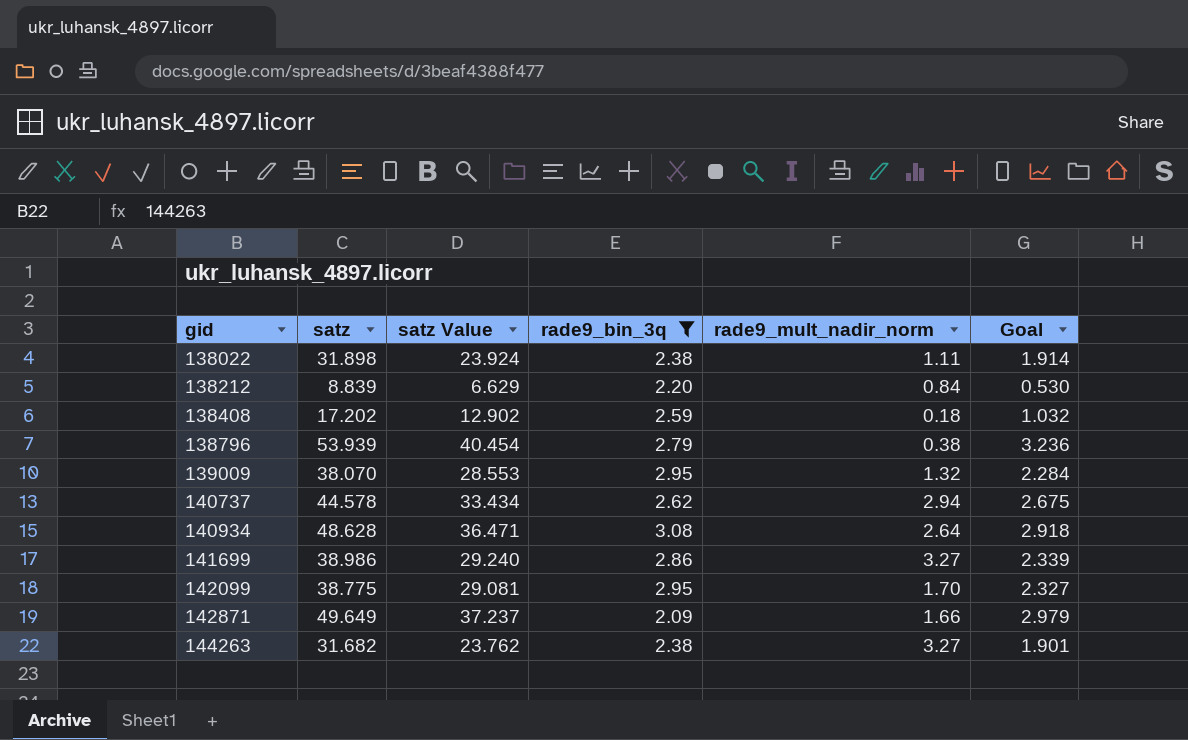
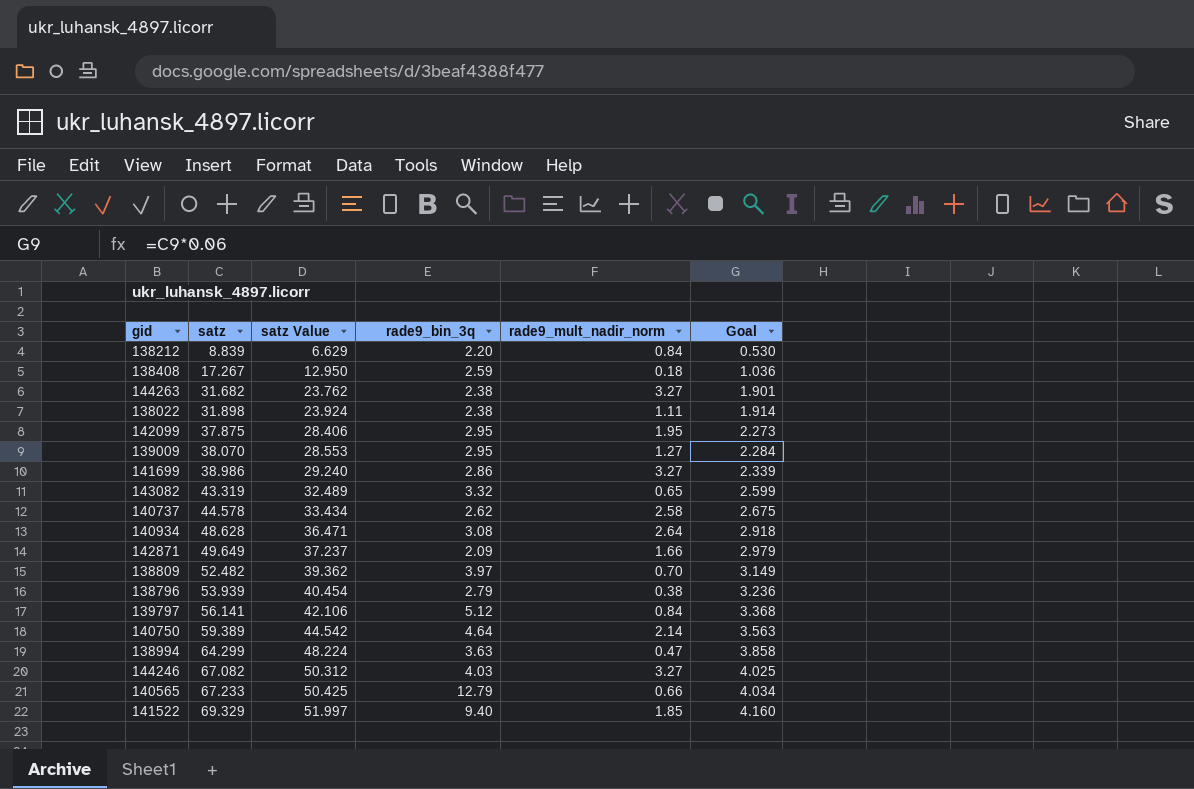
filter: rade9_bin_3q <= 3.08 -> none
row order: gid ascending -> satz ascending
138408 | satz: 17.202 -> 17.267
138408 | satz Value: 12.902 -> 12.950
138408 | Goal: 1.032 -> 1.036
142099 | satz: 38.775 -> 37.875
142099 | satz Value: 29.081 -> 28.406
142099 | rade9_mult_nadir_norm: 1.70 -> 1.95
142099 | Goal: 2.327 -> 2.273
139009 | rade9_mult_nadir_norm: 1.32 -> 1.27
140737 | rade9_mult_nadir_norm: 2.94 -> 2.58

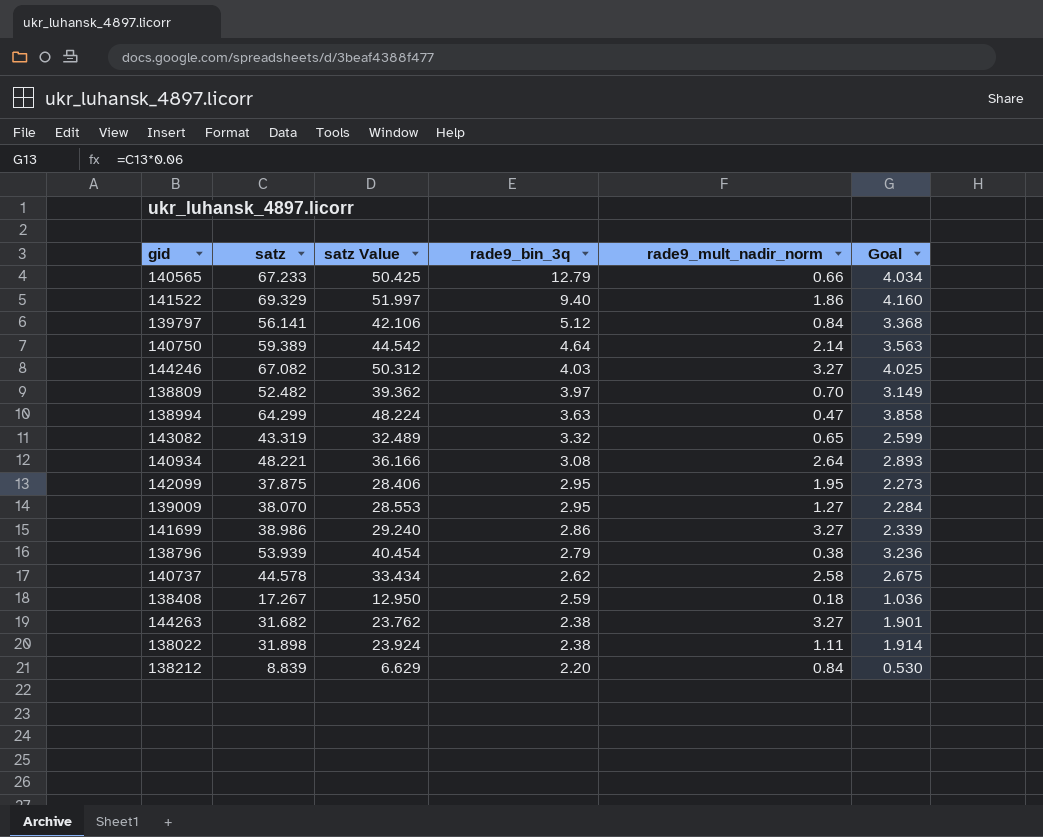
row order: satz ascending -> rade9_bin_3q descending
row 142871: 49.649 | 37.237 | 2.09 | 1.66 | 2.979 -> none
141522 | rade9_mult_nadir_norm: 1.85 -> 1.86
140934 | satz: 48.628 -> 48.221
140934 | satz Value: 36.471 -> 36.166
140934 | Goal: 2.918 -> 2.893

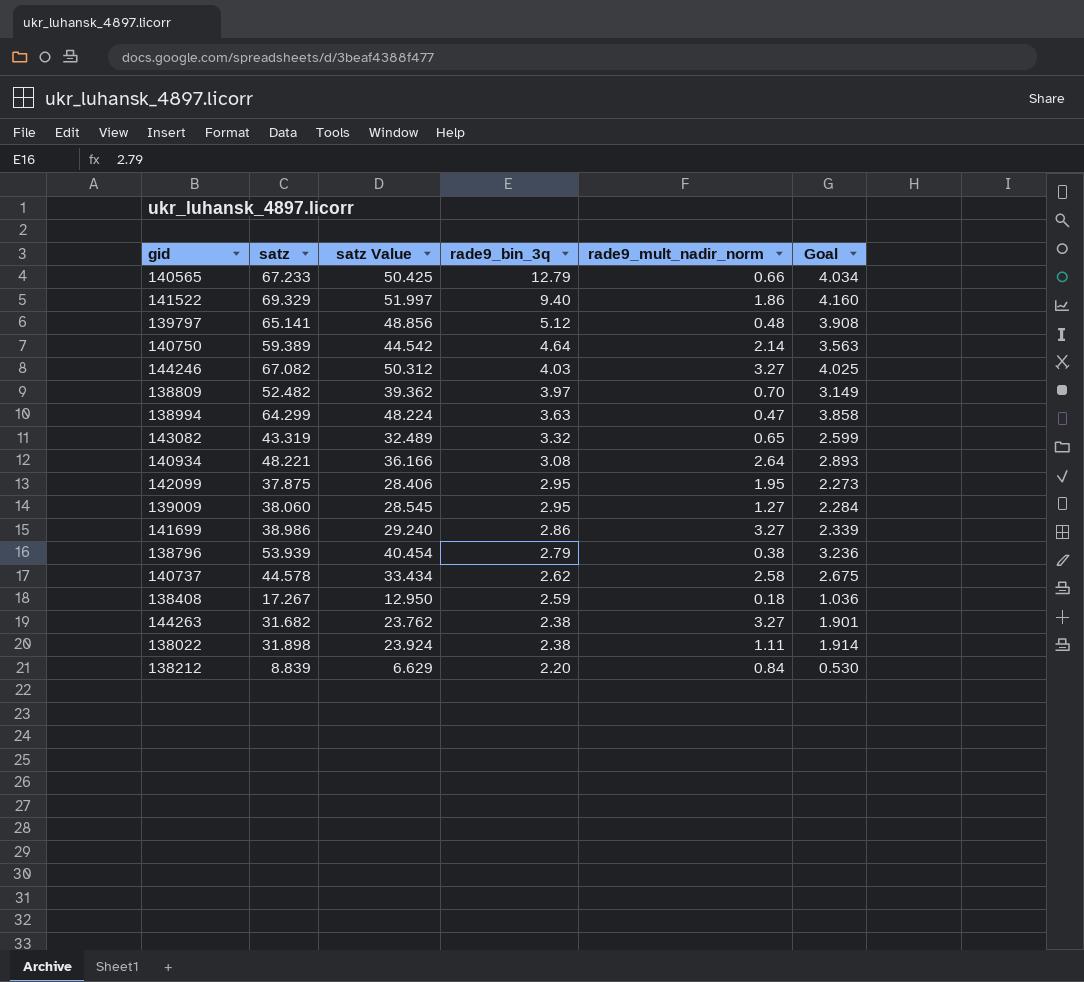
139797 | satz: 56.141 -> 65.141
139797 | satz Value: 42.106 -> 48.856
139797 | rade9_mult_nadir_norm: 0.84 -> 0.48
139797 | Goal: 3.368 -> 3.908
139009 | satz: 38.070 -> 38.060
139009 | satz Value: 28.553 -> 28.545

